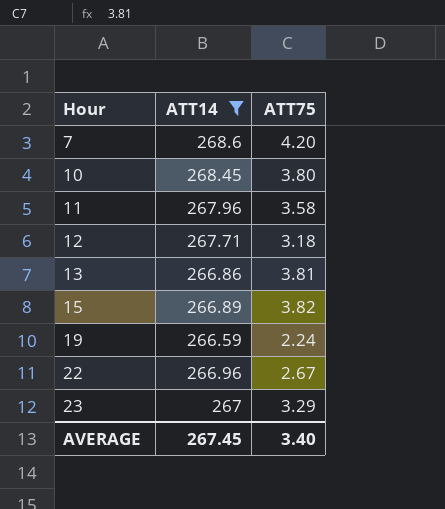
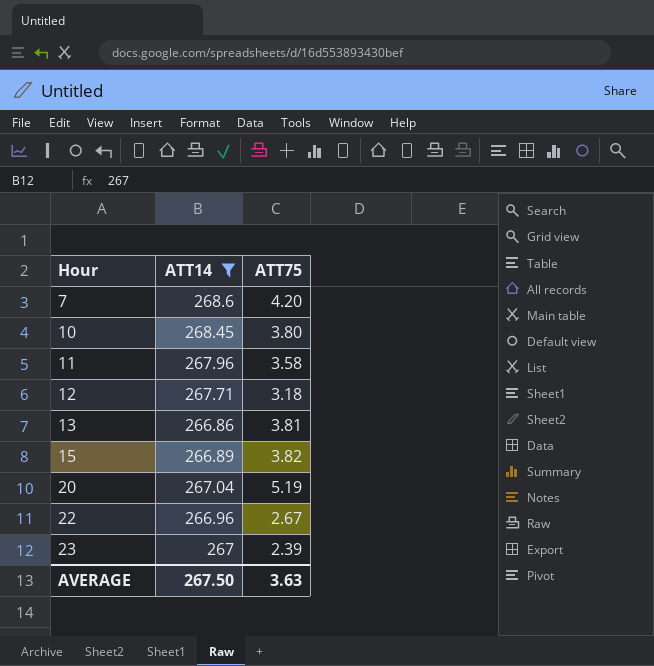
row 19: 266.59 | 2.24 -> none
row 20: none -> 267.04 | 5.19
23 | ATT75: 3.29 -> 2.39
AVERAGE | ATT14: 267.45 -> 267.50
AVERAGE | ATT75: 3.40 -> 3.63

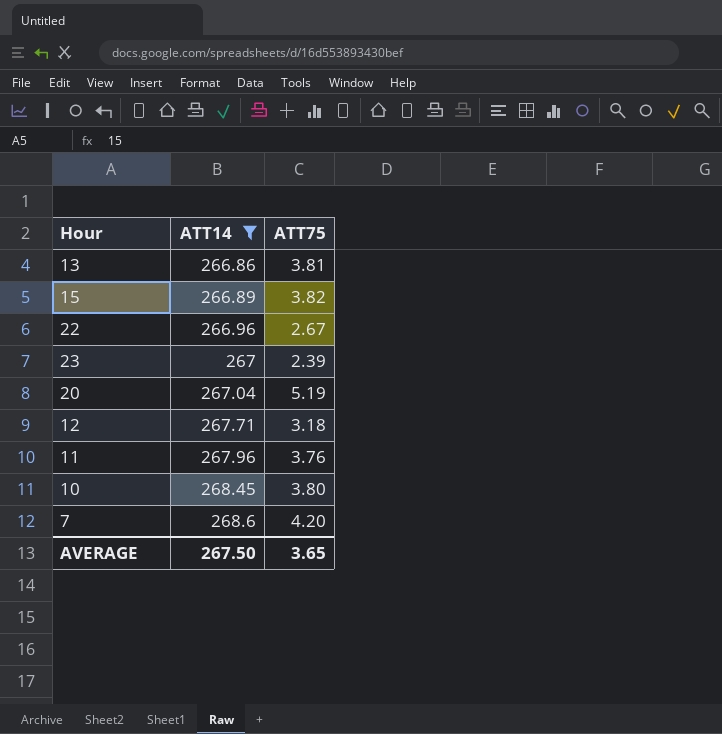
row order: Hour ascending -> ATT14 ascending
11 | ATT75: 3.58 -> 3.76
AVERAGE | ATT75: 3.63 -> 3.65

